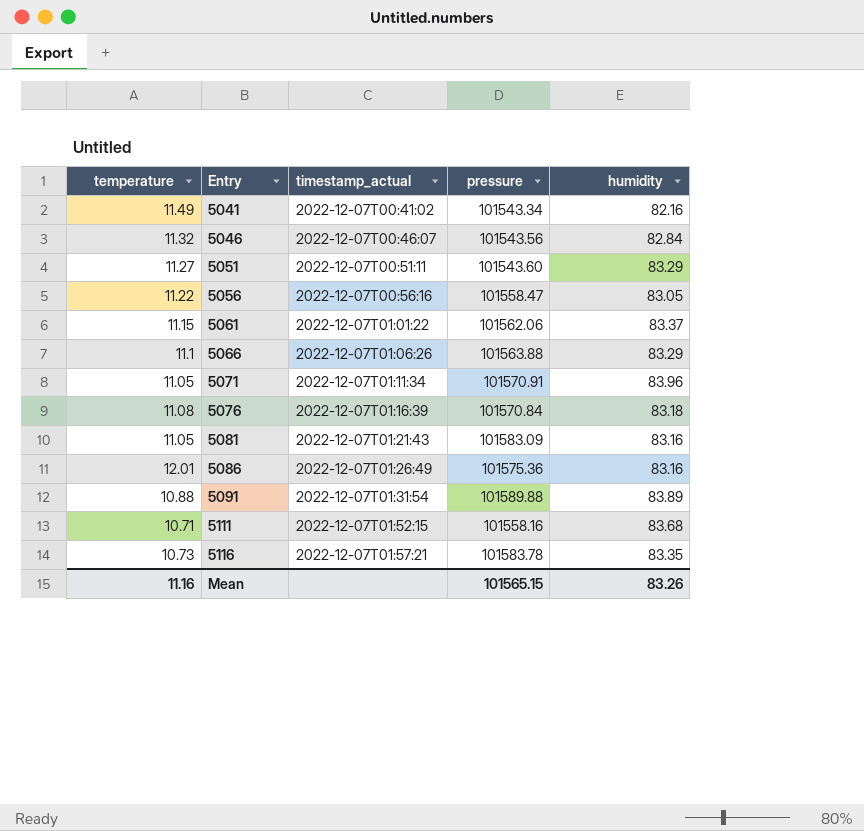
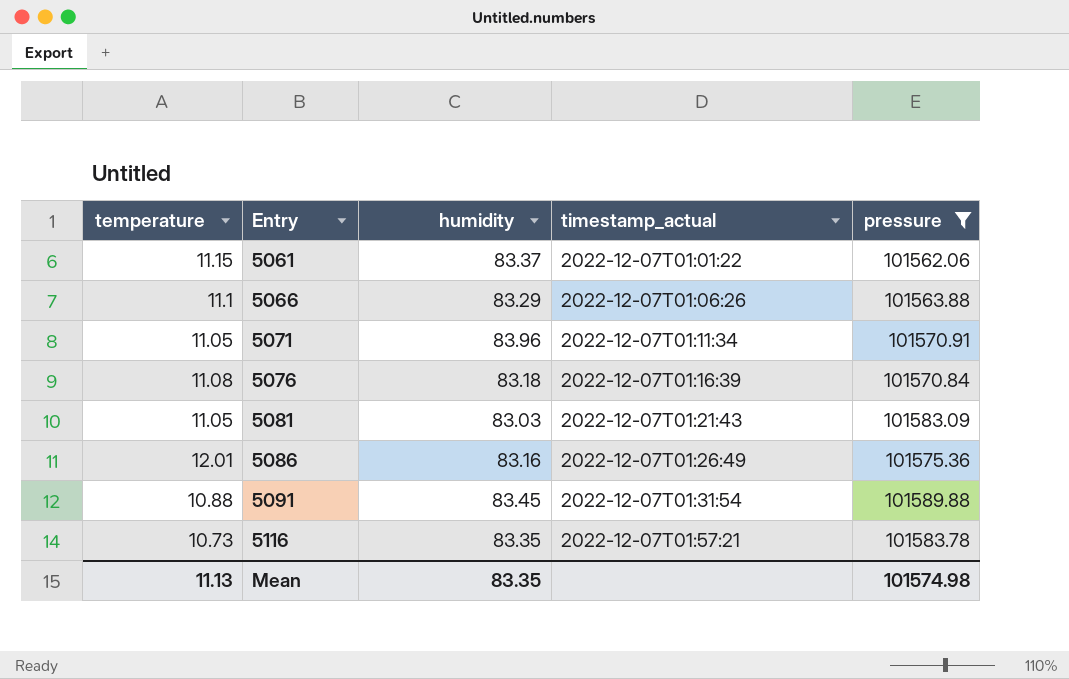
filter: none -> pressure >= 101562.06
column humidity | position: 5 -> 3
5081 | humidity: 83.16 -> 83.03
5091 | humidity: 83.89 -> 83.45
Mean | temperature: 11.16 -> 11.13
Mean | humidity: 83.26 -> 83.35
Mean | pressure: 101565.15 -> 101574.98

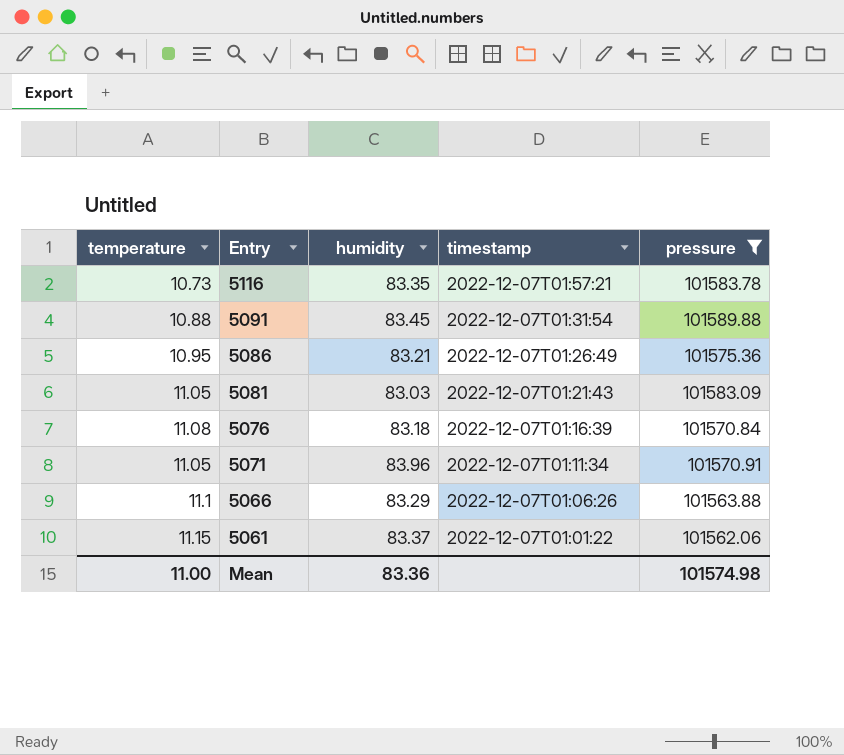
row order: Entry ascending -> Entry descending
column name: timestamp_actual -> timestamp
5086 | temperature: 12.01 -> 10.95
5086 | humidity: 83.16 -> 83.21
Mean | temperature: 11.13 -> 11.00
Mean | humidity: 83.35 -> 83.36

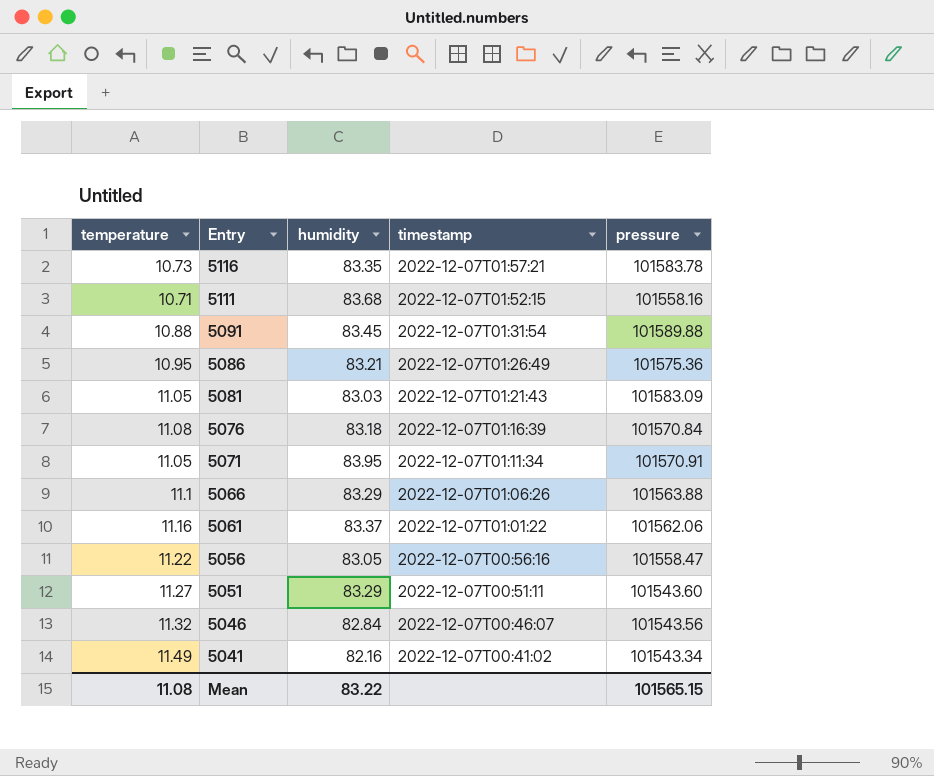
filter: pressure >= 101562.06 -> none
5071 | humidity: 83.96 -> 83.95
5061 | temperature: 11.15 -> 11.16
Mean | temperature: 11.00 -> 11.08
Mean | humidity: 83.36 -> 83.22
Mean | pressure: 101574.98 -> 101565.15

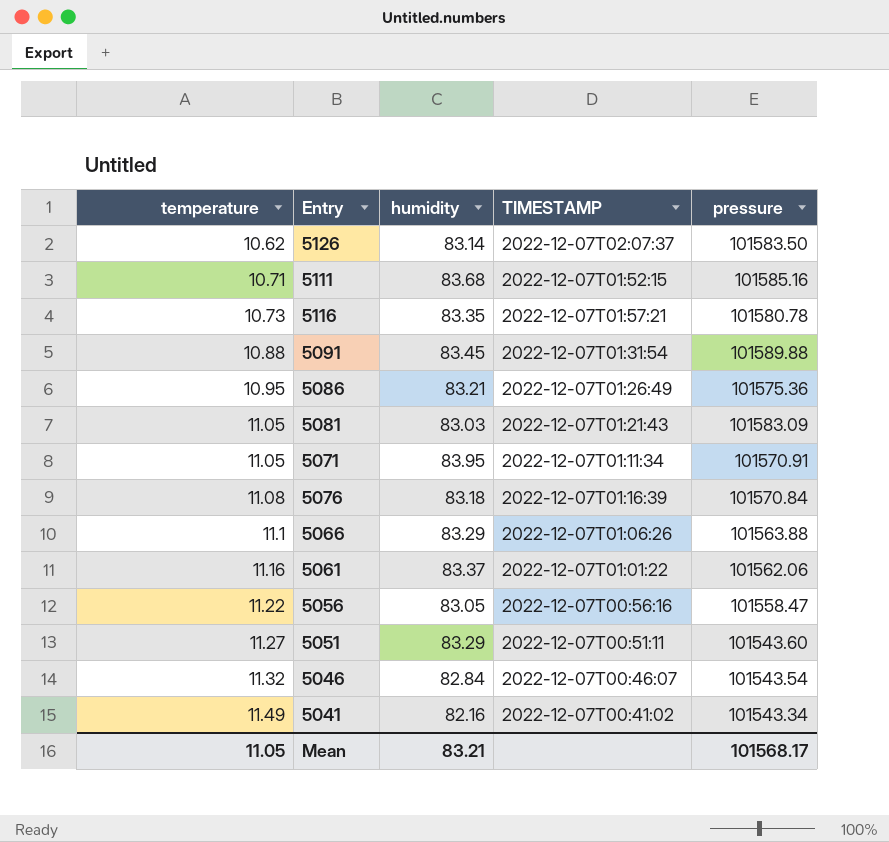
row order: Entry descending -> temperature ascending
column name: timestamp -> TIMESTAMP
row 5126: none -> 10.62 | 83.14 | 2022-12-07T02:07:37 | 101583.50
5111 | pressure: 101558.16 -> 101585.16
5116 | pressure: 101583.78 -> 101580.78
5046 | pressure: 101543.56 -> 101543.54
Mean | temperature: 11.08 -> 11.05
Mean | humidity: 83.22 -> 83.21
Mean | pressure: 101565.15 -> 101568.17

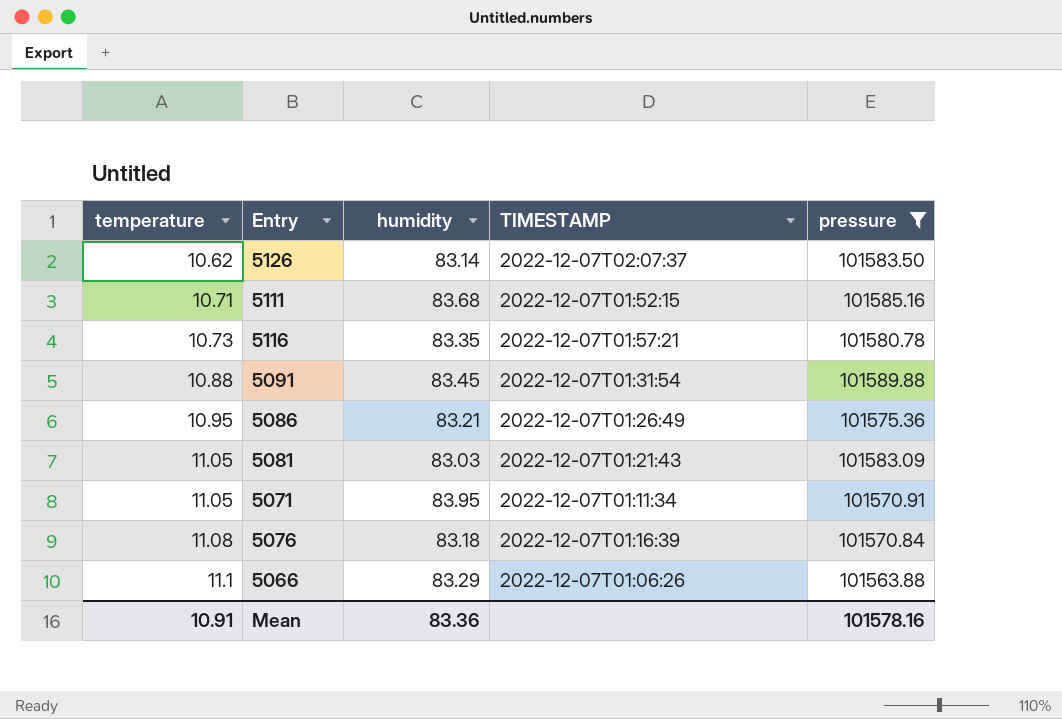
filter: none -> pressure >= 101563.88
Mean | temperature: 11.05 -> 10.91
Mean | humidity: 83.21 -> 83.36
Mean | pressure: 101568.17 -> 101578.16

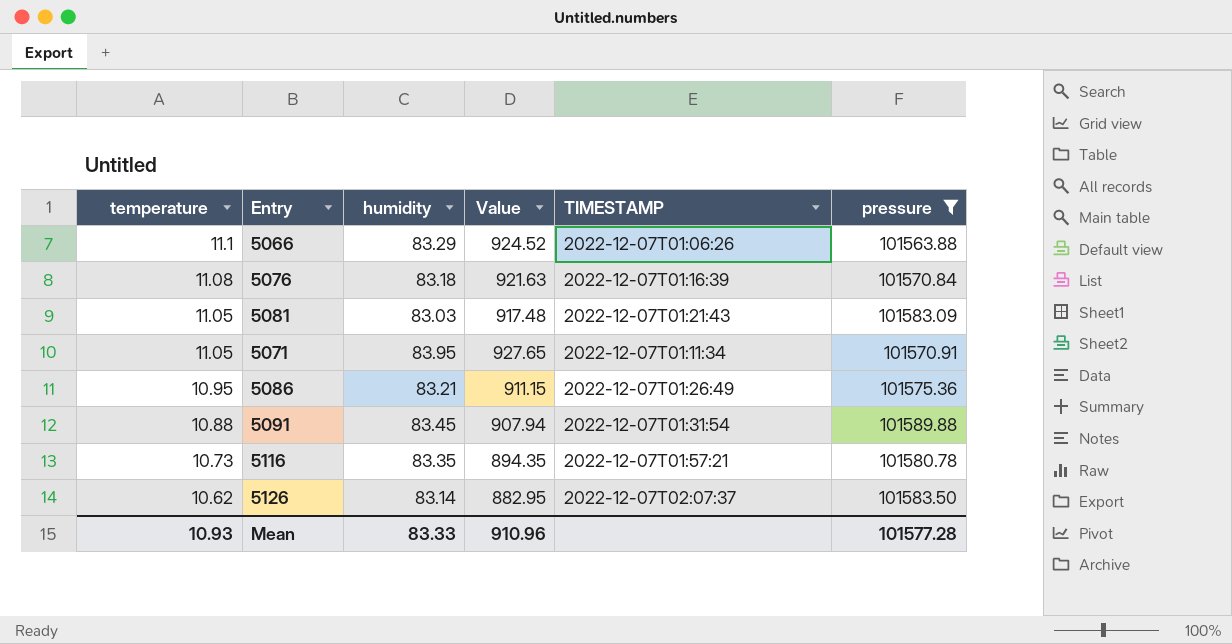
row order: temperature ascending -> temperature descending
column Value | formula: none -> [temperature] * [humidity]
row 5111: 10.71 | 83.68 | 2022-12-07T01:52:15 | 101585.16 -> none
Mean | temperature: 10.91 -> 10.93
Mean | humidity: 83.36 -> 83.33
Mean | pressure: 101578.16 -> 101577.28

